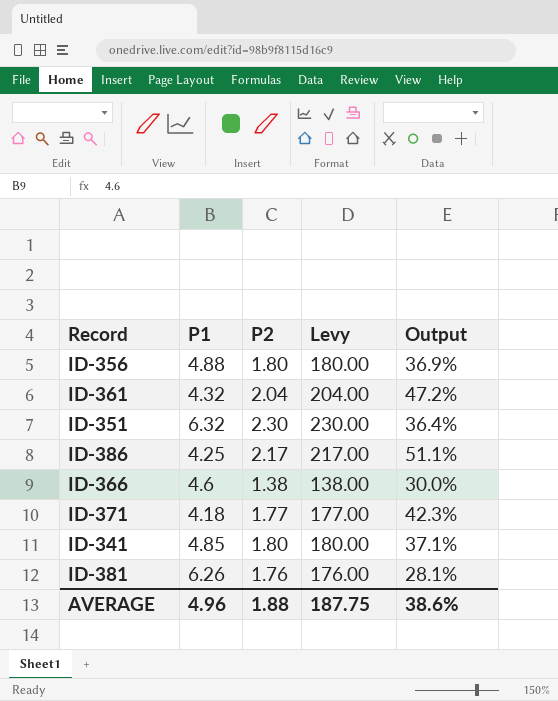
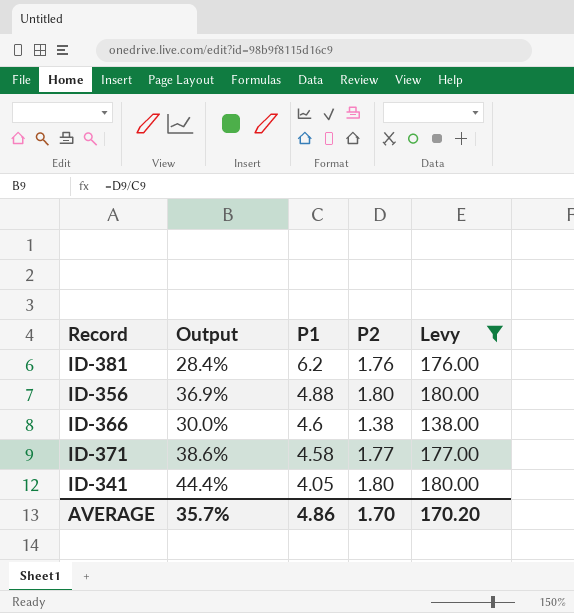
filter: none -> Levy <= 180.00
row order: none -> P1 descending
column Output | position: 5 -> 2
ID-381 | Output: 28.1% -> 28.4%
ID-381 | P1: 6.26 -> 6.2
ID-371 | Output: 42.3% -> 38.6%
ID-371 | P1: 4.18 -> 4.58
ID-341 | Output: 37.1% -> 44.4%
ID-341 | P1: 4.85 -> 4.05
AVERAGE | Output: 38.6% -> 35.7%
AVERAGE | P1: 4.96 -> 4.86
AVERAGE | P2: 1.88 -> 1.70
AVERAGE | Levy: 187.75 -> 170.20

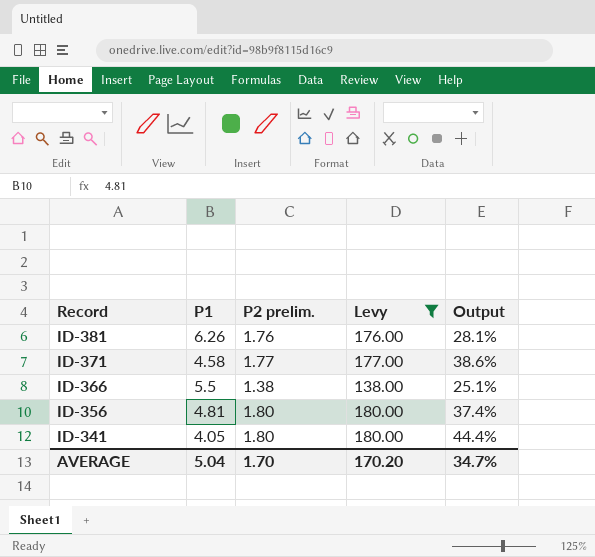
row order: P1 descending -> Record descending
column name: P2 -> P2 prelim.
column Output | position: 2 -> 5
ID-381 | P1: 6.2 -> 6.26
ID-381 | Output: 28.4% -> 28.1%
ID-366 | P1: 4.6 -> 5.5
ID-366 | Output: 30.0% -> 25.1%
ID-356 | P1: 4.88 -> 4.81
ID-356 | Output: 36.9% -> 37.4%
AVERAGE | P1: 4.86 -> 5.04
AVERAGE | Output: 35.7% -> 34.7%

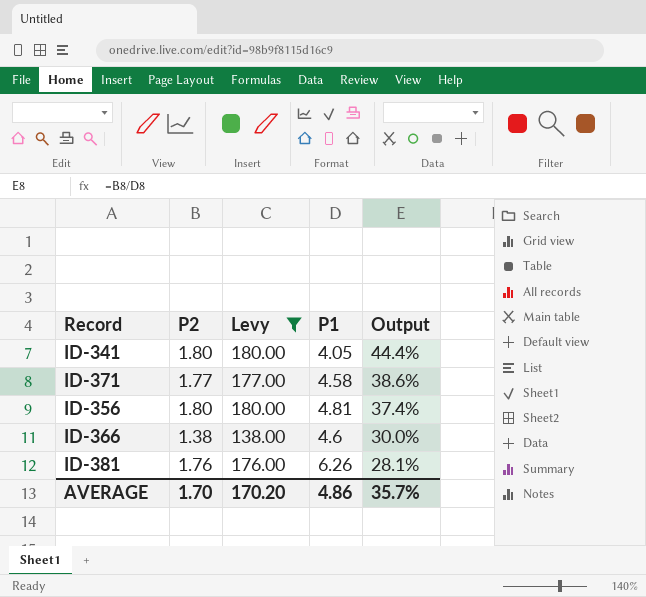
row order: Record descending -> Output descending
column name: P2 prelim. -> P2
column P1 | position: 2 -> 4
ID-366 | P1: 5.5 -> 4.6
ID-366 | Output: 25.1% -> 30.0%
AVERAGE | P1: 5.04 -> 4.86
AVERAGE | Output: 34.7% -> 35.7%

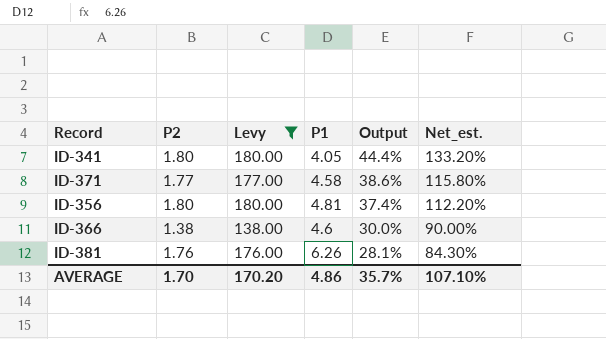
column Net_est. | formula: none -> [Output] * 3

